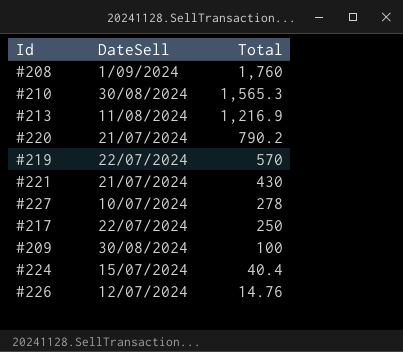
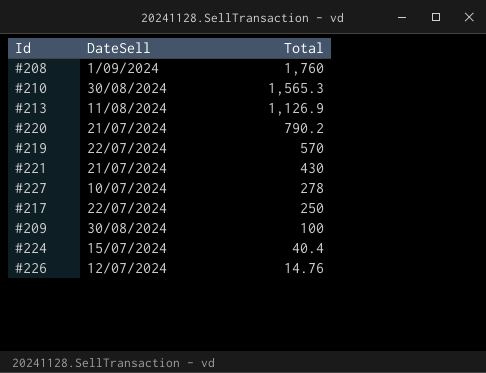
#213 | Total: 1,216.9 -> 1,126.9

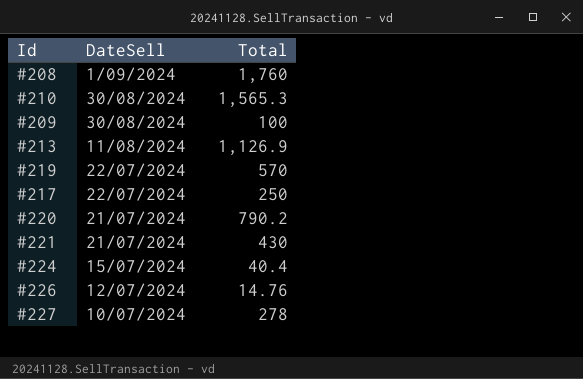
row order: Total descending -> DateSell descending

